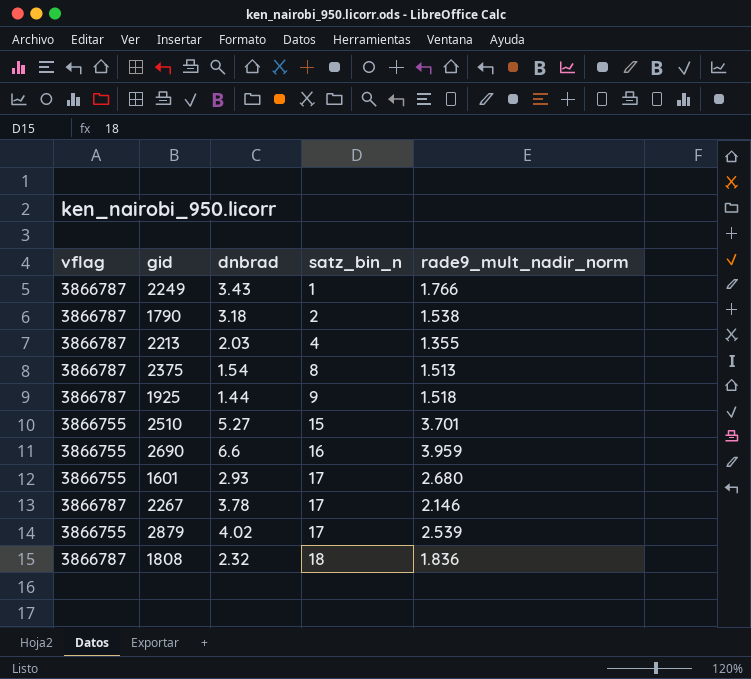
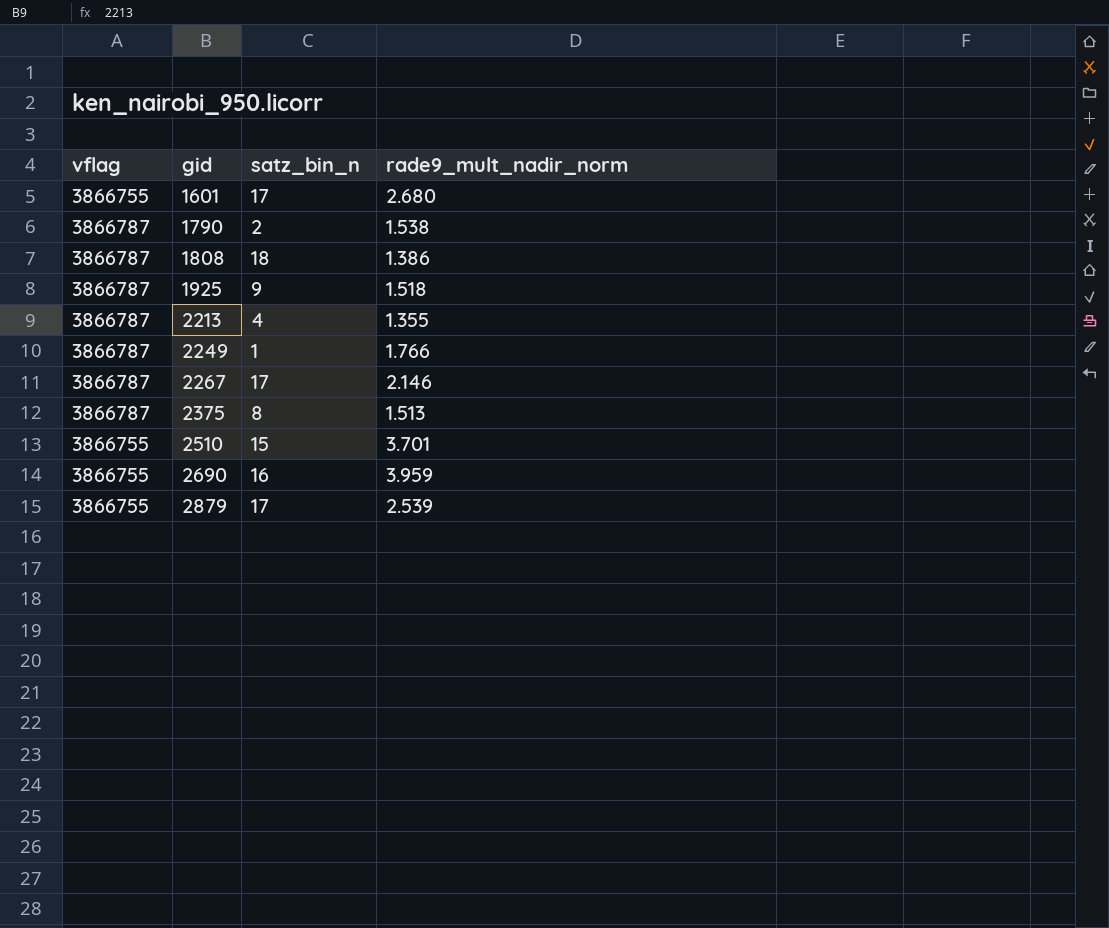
row order: satz_bin_n ascending -> gid ascending
column dnbrad | position: 3 -> none
1808 | rade9_mult_nadir_norm: 1.836 -> 1.386

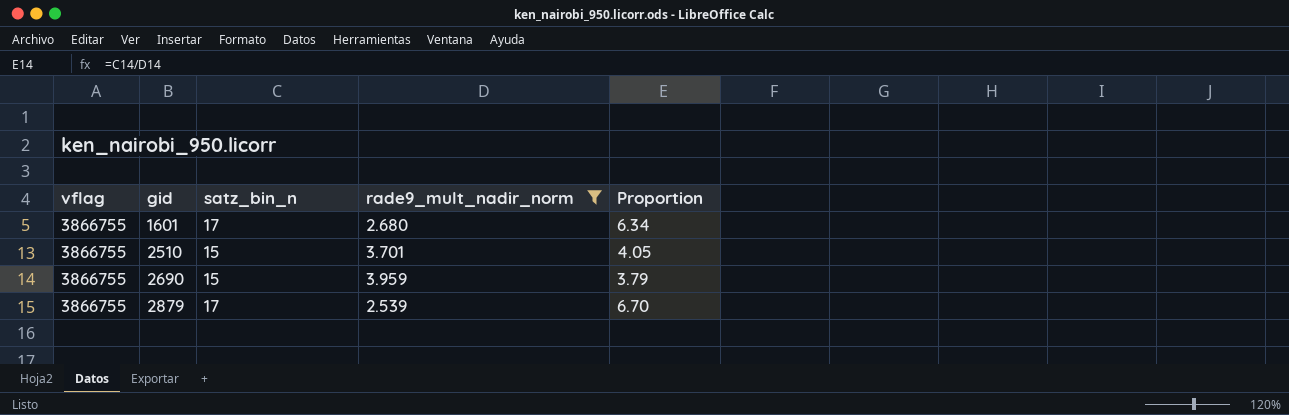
filter: none -> rade9_mult_nadir_norm >= 2.539
column Proportion | formula: none -> [satz_bin_n] / [rade9_mult_nadir_norm]
2690 | satz_bin_n: 16 -> 15

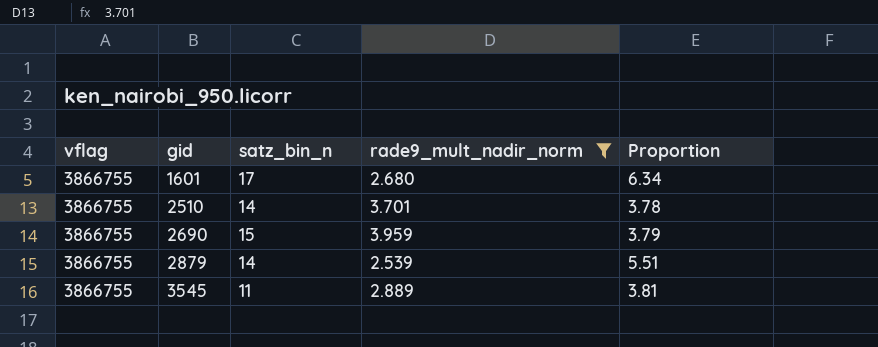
2510 | satz_bin_n: 15 -> 14
2510 | Proportion: 4.05 -> 3.78
2879 | satz_bin_n: 17 -> 14
2879 | Proportion: 6.70 -> 5.51
row 3545: none -> 3866755 | 11 | 2.889 | 3.81

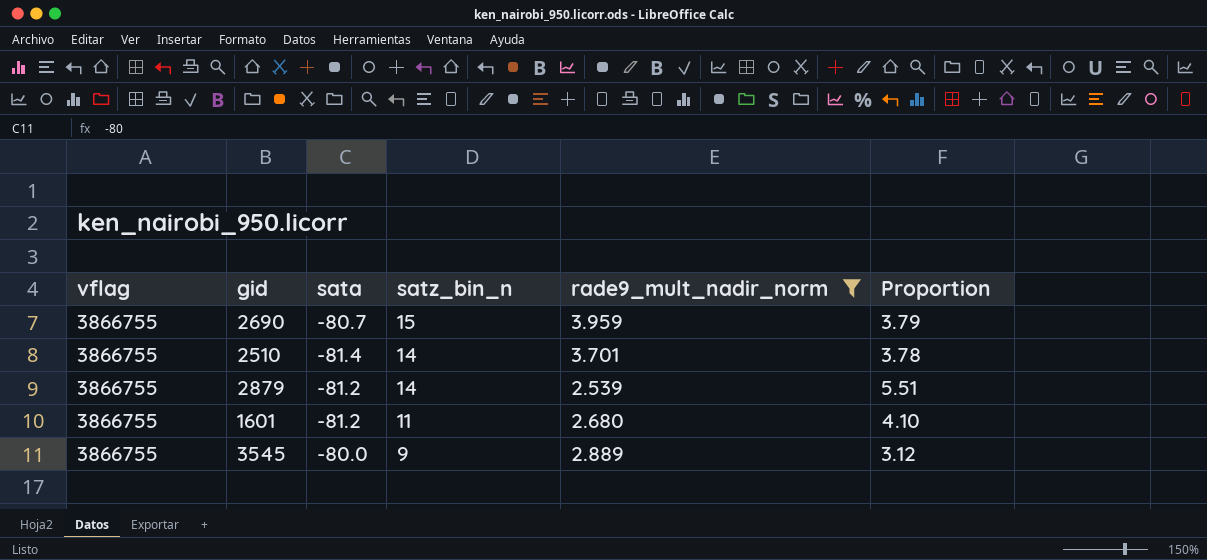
row order: gid ascending -> satz_bin_n descending
column sata | position: none -> 3
1601 | satz_bin_n: 17 -> 11
1601 | Proportion: 6.34 -> 4.10
3545 | satz_bin_n: 11 -> 9
3545 | Proportion: 3.81 -> 3.12

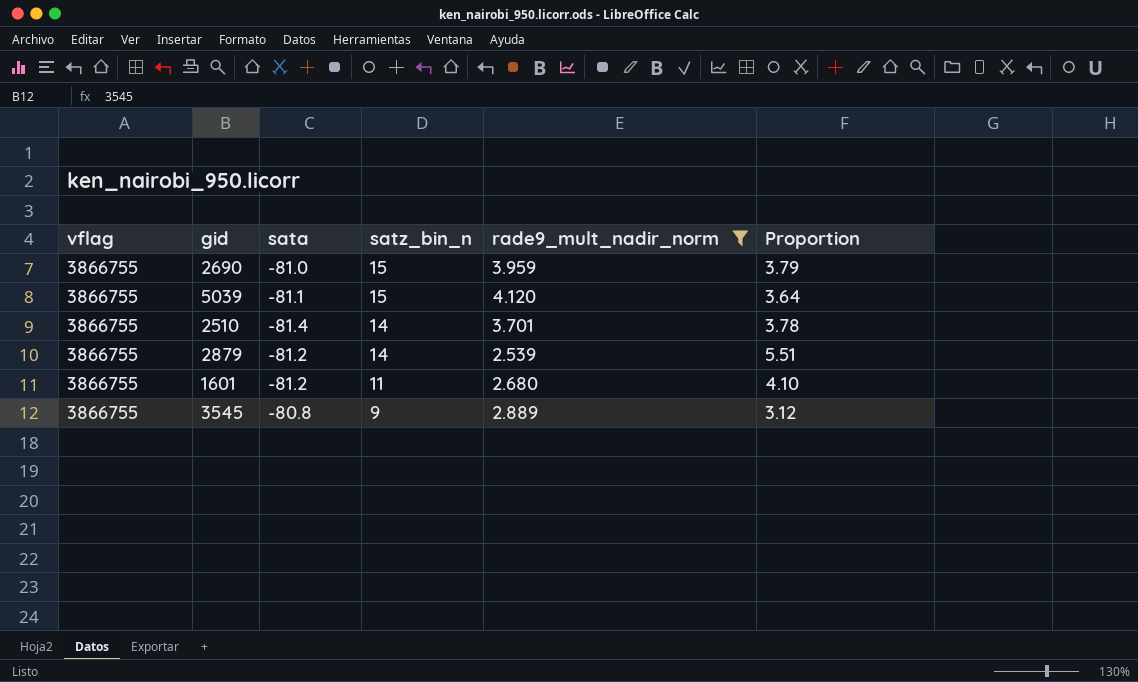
2690 | sata: -80.7 -> -81.0
row 5039: none -> 3866755 | -81.1 | 15 | 4.120 | 3.64
3545 | sata: -80.0 -> -80.8

